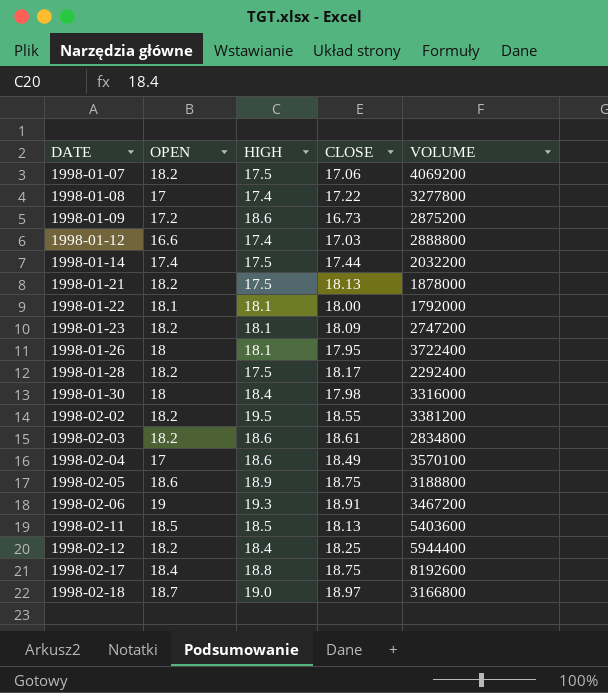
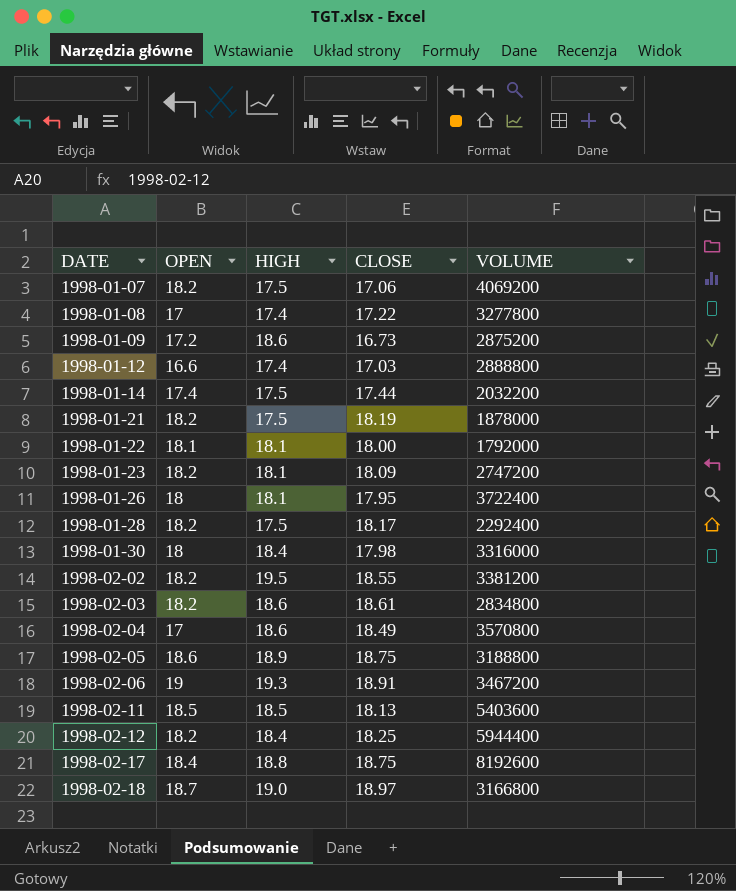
1998-01-21 | CLOSE: 18.13 -> 18.19
1998-02-04 | VOLUME: 3570100 -> 3570800

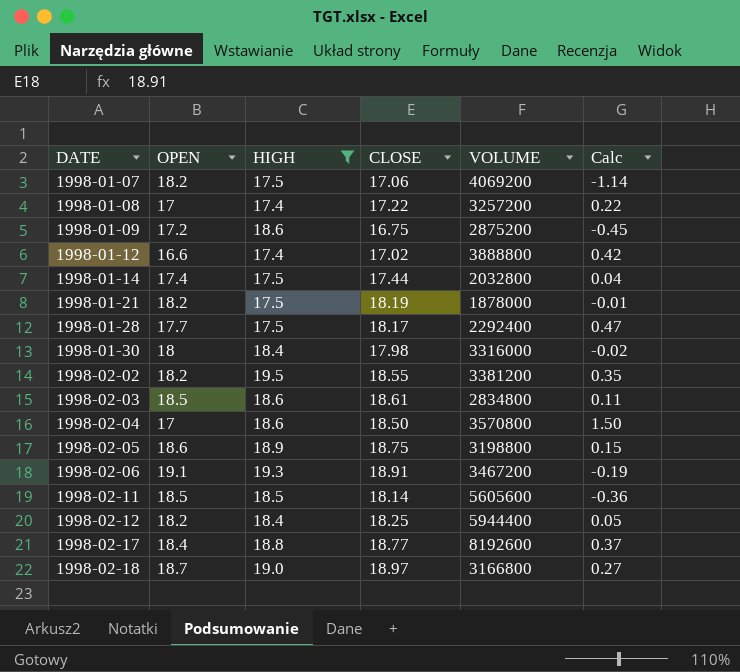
filter: none -> HIGH != 18.1
column Calc | formula: none -> [CLOSE] - [OPEN]
1998-01-08 | VOLUME: 3277800 -> 3257200
1998-01-09 | CLOSE: 16.73 -> 16.75
1998-01-12 | CLOSE: 17.03 -> 17.02
1998-01-12 | VOLUME: 2888800 -> 3888800
1998-01-14 | VOLUME: 2032200 -> 2032800
1998-01-28 | OPEN: 18.2 -> 17.7
1998-02-03 | OPEN: 18.2 -> 18.5
1998-02-04 | CLOSE: 18.49 -> 18.50
1998-02-05 | VOLUME: 3188800 -> 3198800
1998-02-06 | OPEN: 19 -> 19.1
1998-02-11 | CLOSE: 18.13 -> 18.14
1998-02-11 | VOLUME: 5403600 -> 5605600
1998-02-17 | CLOSE: 18.75 -> 18.77

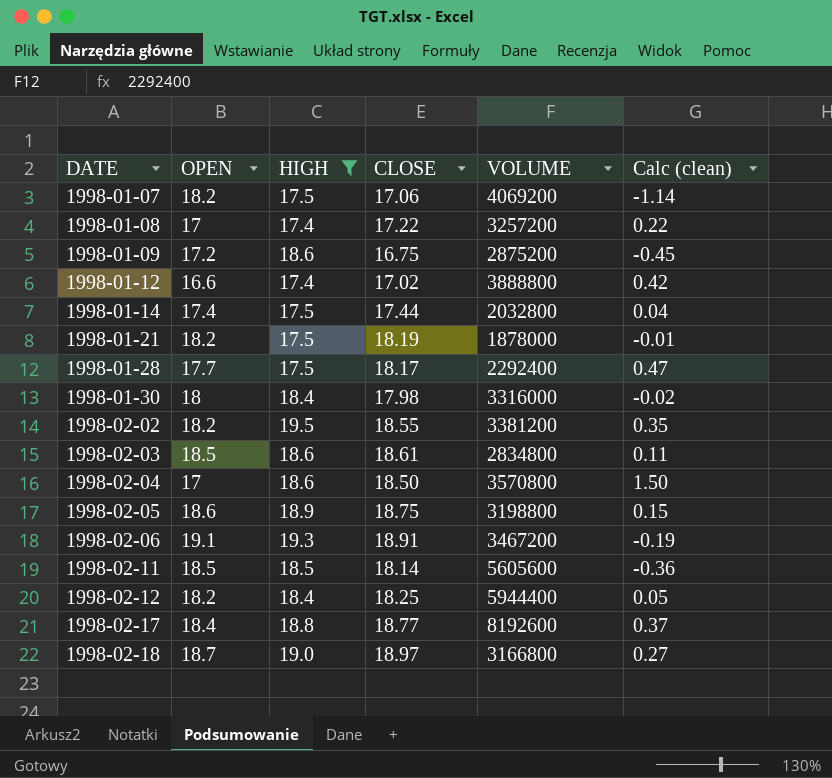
column name: Calc -> Calc (clean)

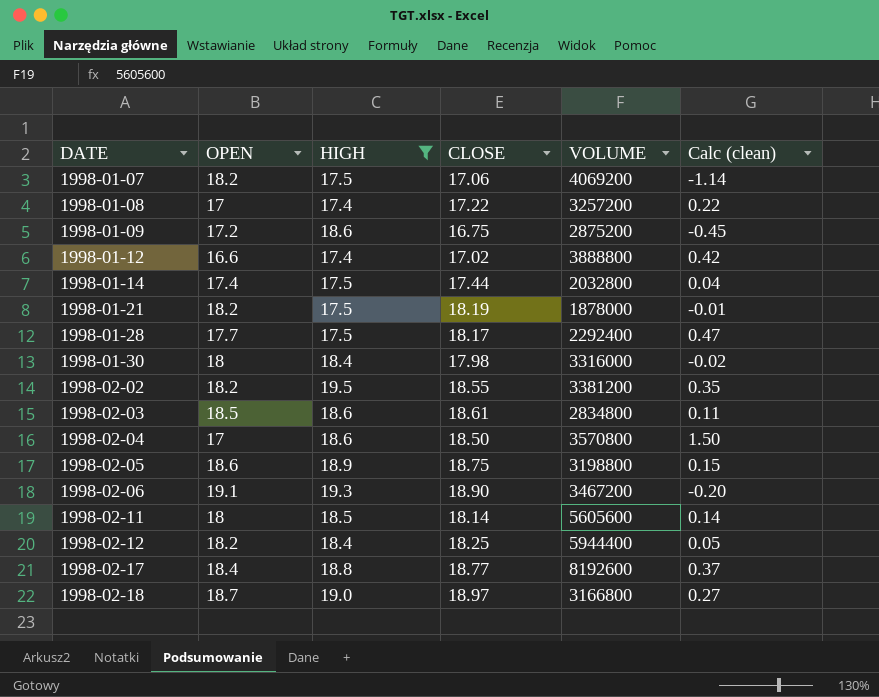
1998-02-06 | CLOSE: 18.91 -> 18.90
1998-02-06 | Calc (clean): -0.19 -> -0.20
1998-02-11 | OPEN: 18.5 -> 18
1998-02-11 | Calc (clean): -0.36 -> 0.14

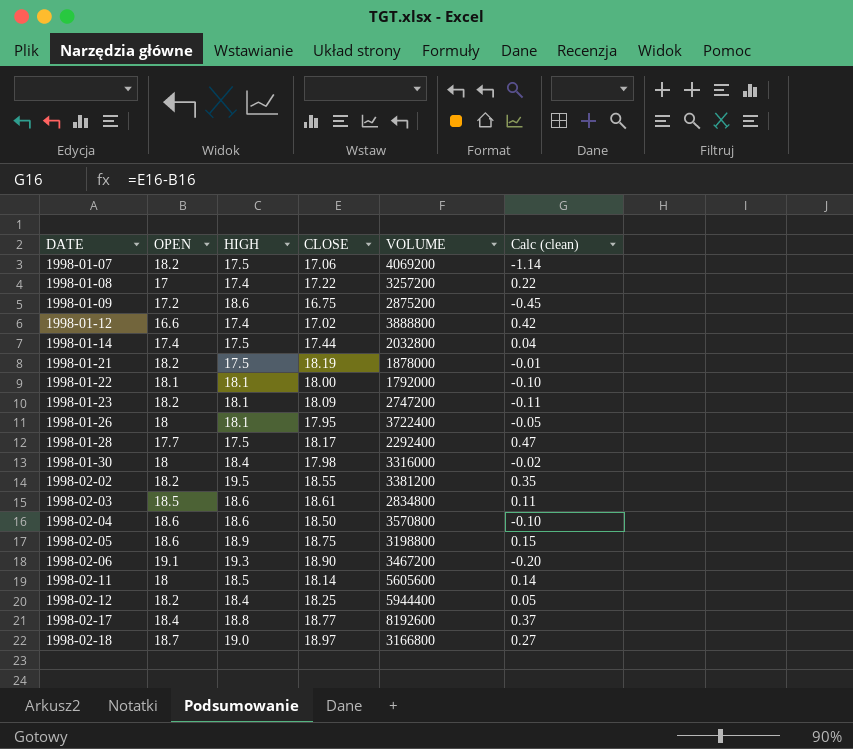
filter: HIGH != 18.1 -> none
1998-02-04 | OPEN: 17 -> 18.6
1998-02-04 | Calc (clean): 1.50 -> -0.10

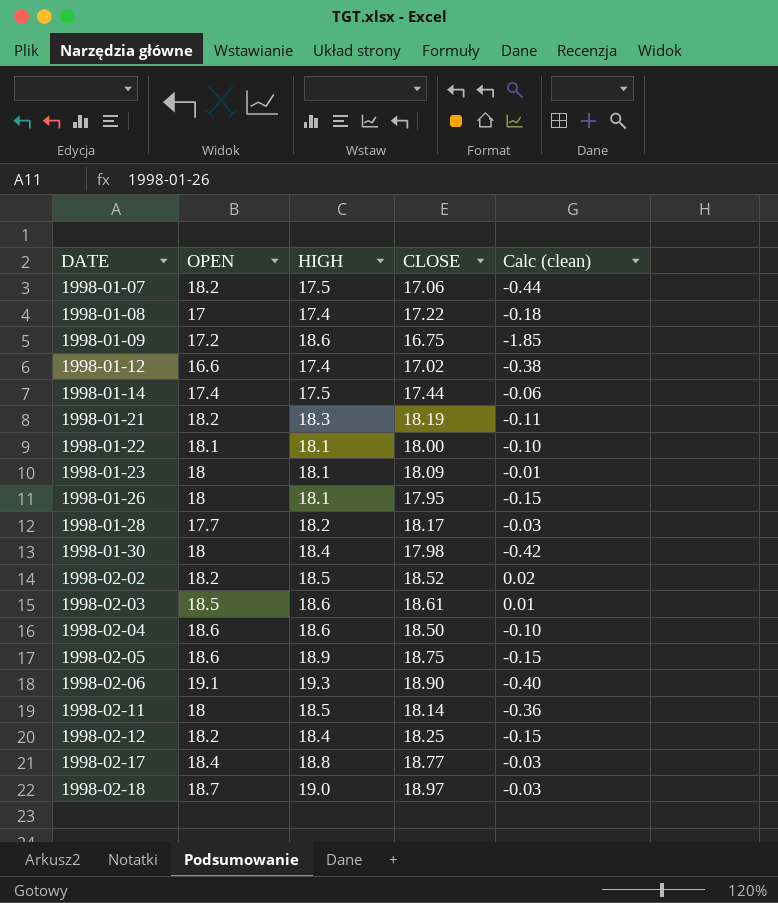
column VOLUME | position: 5 -> none
column Calc (clean) | formula: [CLOSE] - [OPEN] -> [CLOSE] - [HIGH]
1998-01-21 | HIGH: 17.5 -> 18.3
1998-01-23 | OPEN: 18.2 -> 18
1998-01-28 | HIGH: 17.5 -> 18.2
1998-02-02 | HIGH: 19.5 -> 18.5
1998-02-02 | CLOSE: 18.55 -> 18.52

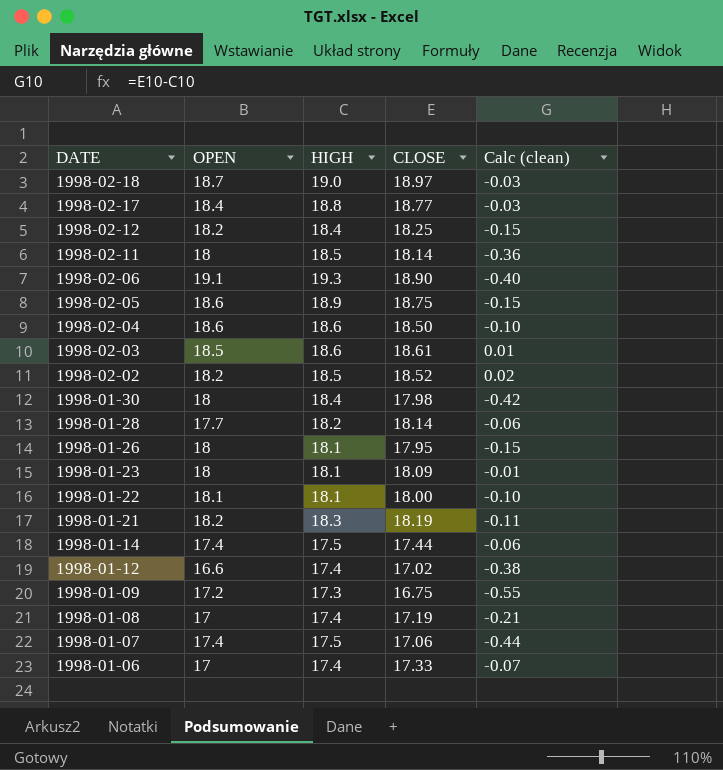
row order: DATE ascending -> DATE descending
1998-01-28 | CLOSE: 18.17 -> 18.14
1998-01-28 | Calc (clean): -0.03 -> -0.06
1998-01-09 | HIGH: 18.6 -> 17.3
1998-01-09 | Calc (clean): -1.85 -> -0.55
1998-01-08 | CLOSE: 17.22 -> 17.19
1998-01-08 | Calc (clean): -0.18 -> -0.21
1998-01-07 | OPEN: 18.2 -> 17.4
row 1998-01-06: none -> 17 | 17.4 | 17.33 | -0.07

